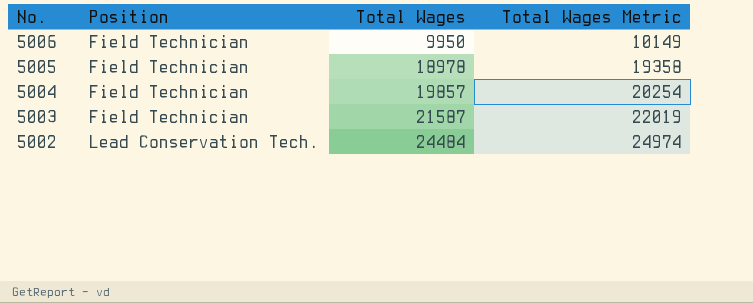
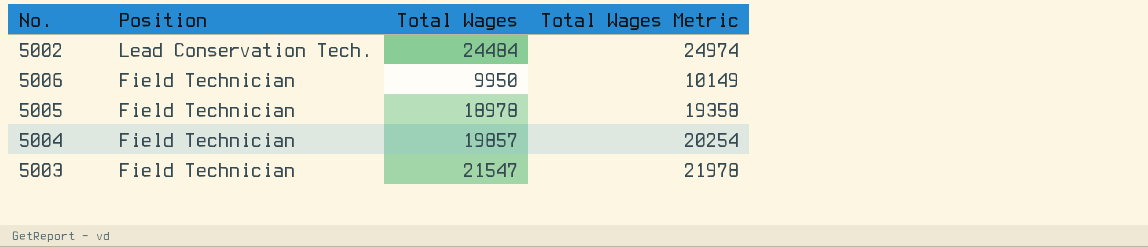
row order: No. descending -> Position descending
5003 | Total Wages: 21587 -> 21547
5003 | Total Wages Metric: 22019 -> 21978

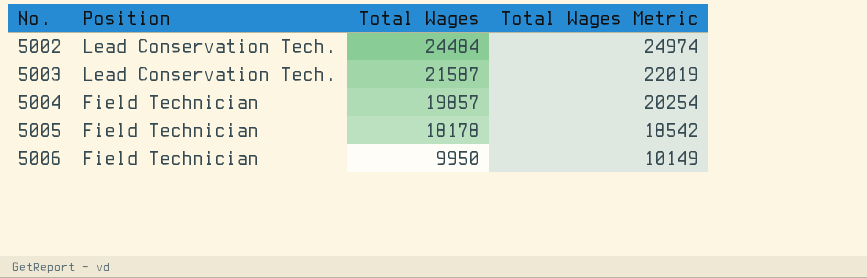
row order: Position descending -> No. ascending
5003 | Position: Field Technician -> Lead Conservation Tech.
5003 | Total Wages: 21547 -> 21587
5003 | Total Wages Metric: 21978 -> 22019
5005 | Total Wages: 18978 -> 18178
5005 | Total Wages Metric: 19358 -> 18542

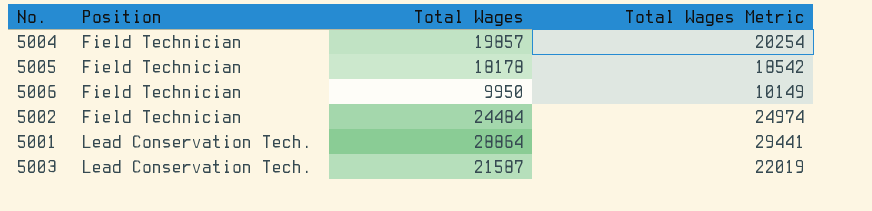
row order: No. ascending -> Position ascending
5002 | Position: Lead Conservation Tech. -> Field Technician
row 5001: none -> Lead Conservation Tech. | 28864 | 29441

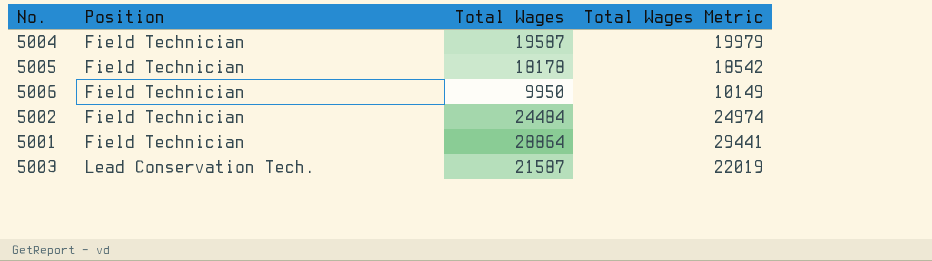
5004 | Total Wages: 19857 -> 19587
5004 | Total Wages Metric: 20254 -> 19979
5001 | Position: Lead Conservation Tech. -> Field Technician

